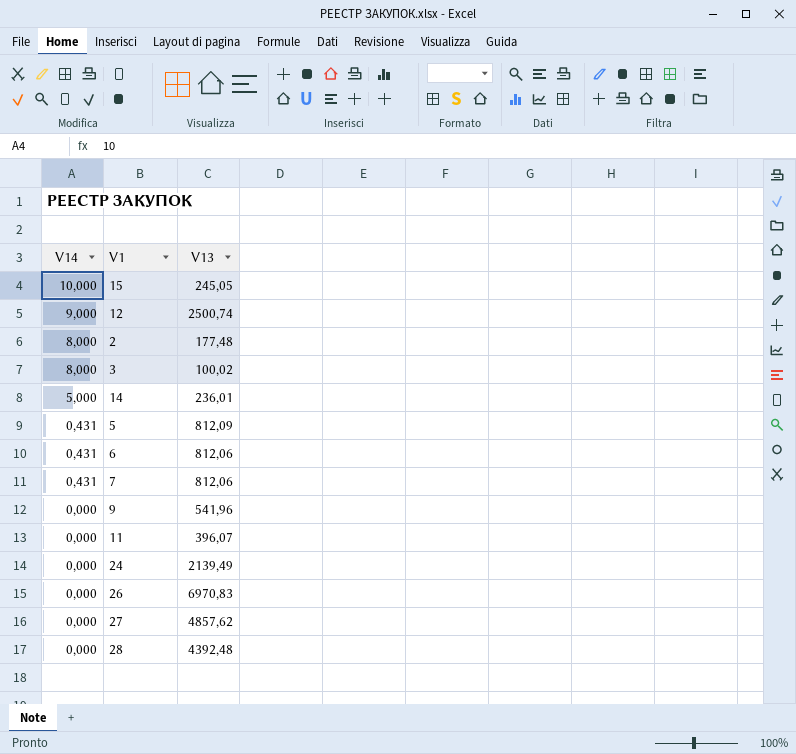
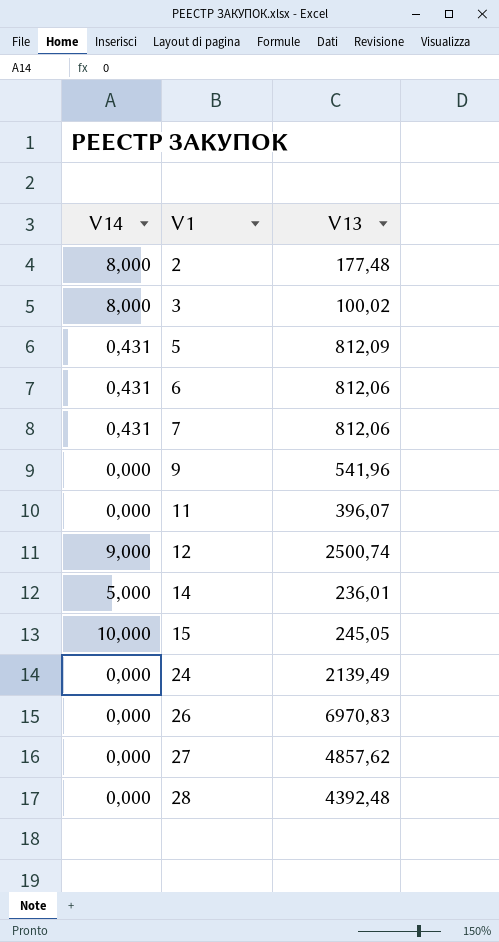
row order: V14 descending -> V1 ascending

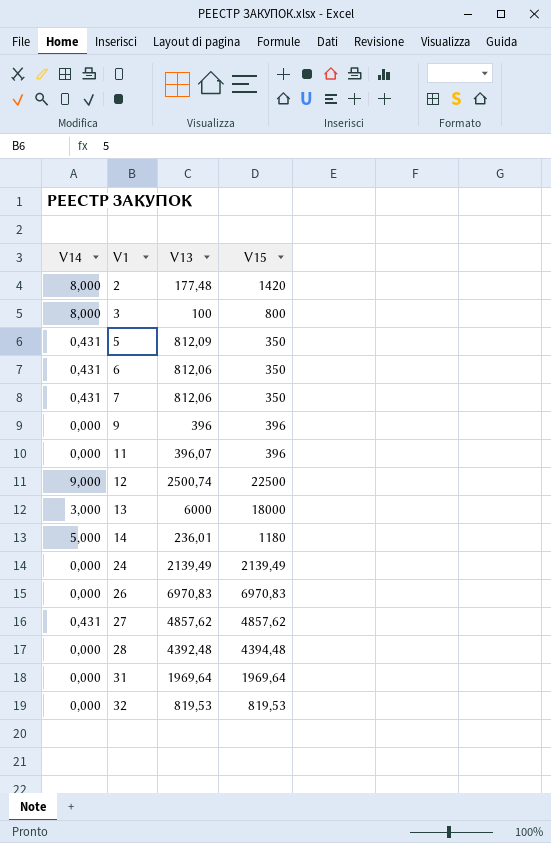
column V15 | position: none -> 4
row 15: 10,000 | 245,05 -> none
3 | V13: 100,02 -> 100
9 | V13: 541,96 -> 396
row 13: none -> 3,000 | 6000 | 18000
27 | V14: 0,000 -> 0,431
row 31: none -> 0,000 | 1969,64 | 1969,64
row 32: none -> 0,000 | 819,53 | 819,53

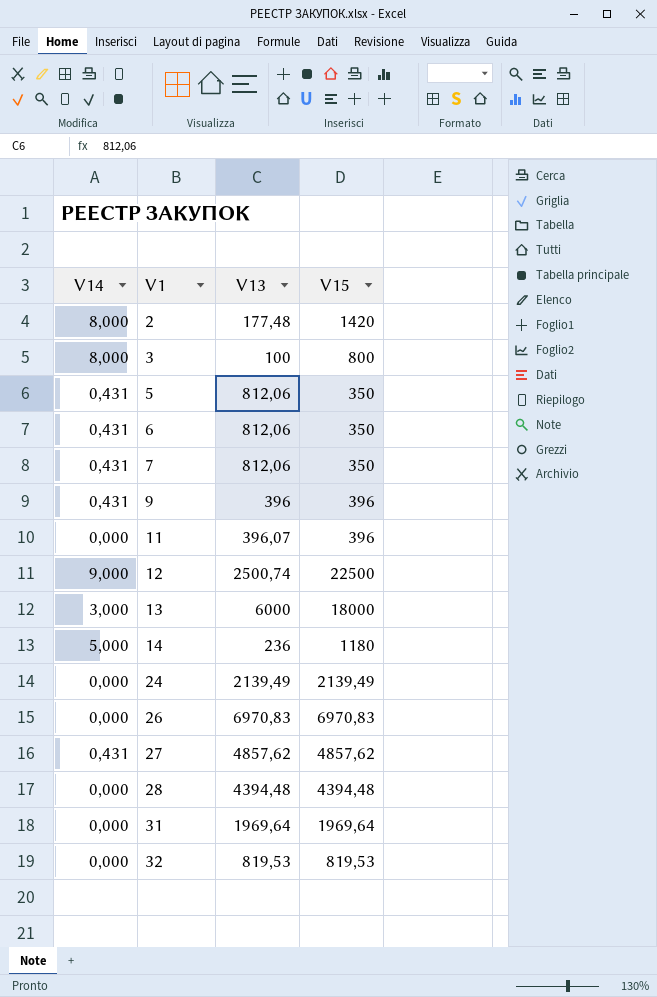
5 | V13: 812,09 -> 812,06
9 | V14: 0,000 -> 0,431
14 | V13: 236,01 -> 236
28 | V13: 4392,48 -> 4394,48

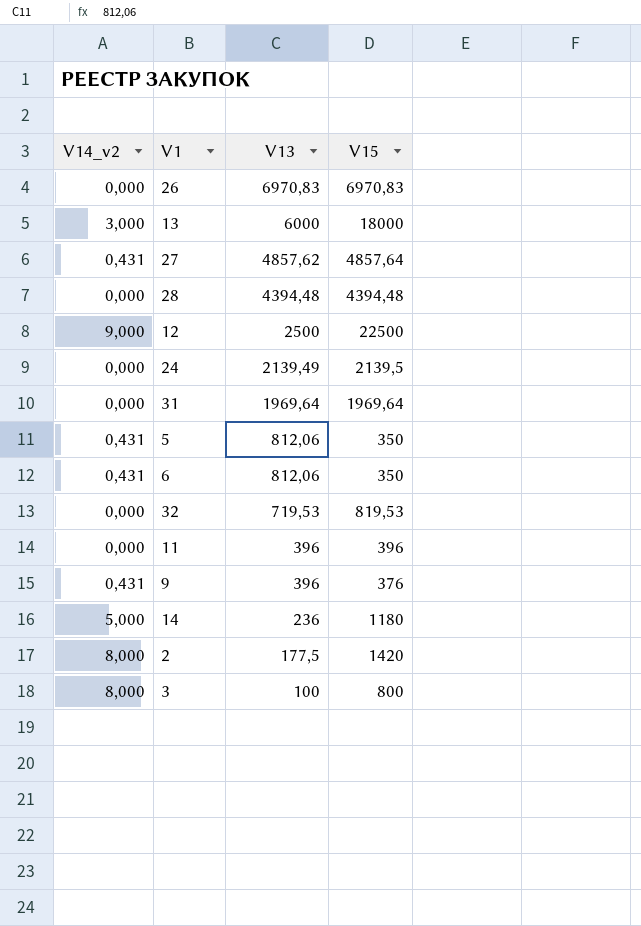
row order: V1 ascending -> V13 descending
column name: V14 -> V14_v2
row 7: 0,431 | 812,06 | 350 -> none
27 | V15: 4857,62 -> 4857,64
12 | V13: 2500,74 -> 2500
24 | V15: 2139,49 -> 2139,5
32 | V13: 819,53 -> 719,53
11 | V13: 396,07 -> 396
9 | V15: 396 -> 376
2 | V13: 177,48 -> 177,5

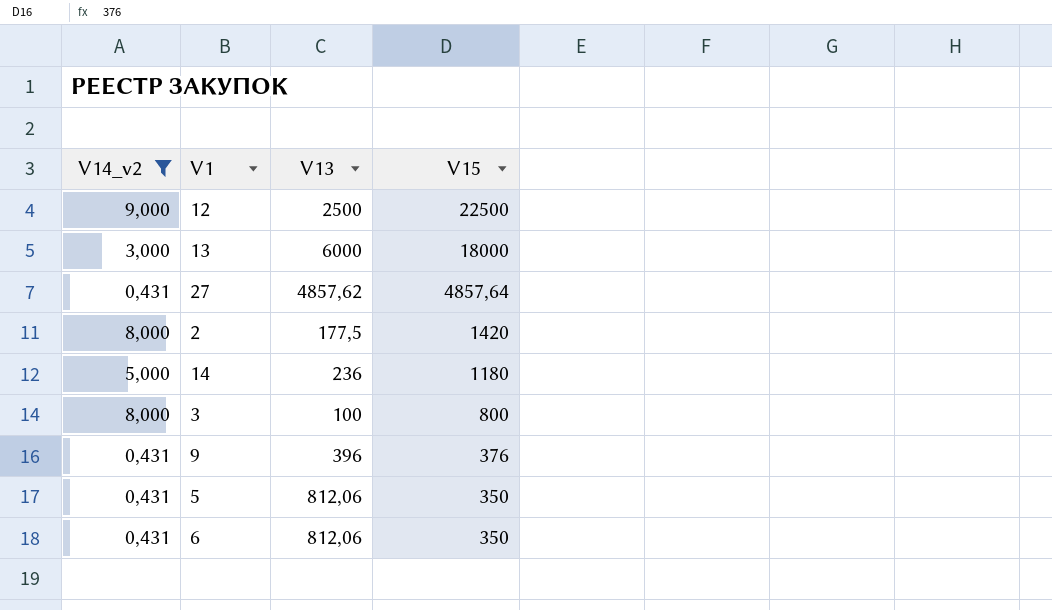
filter: none -> V14_v2 != 0,000
row order: V13 descending -> V15 descending

